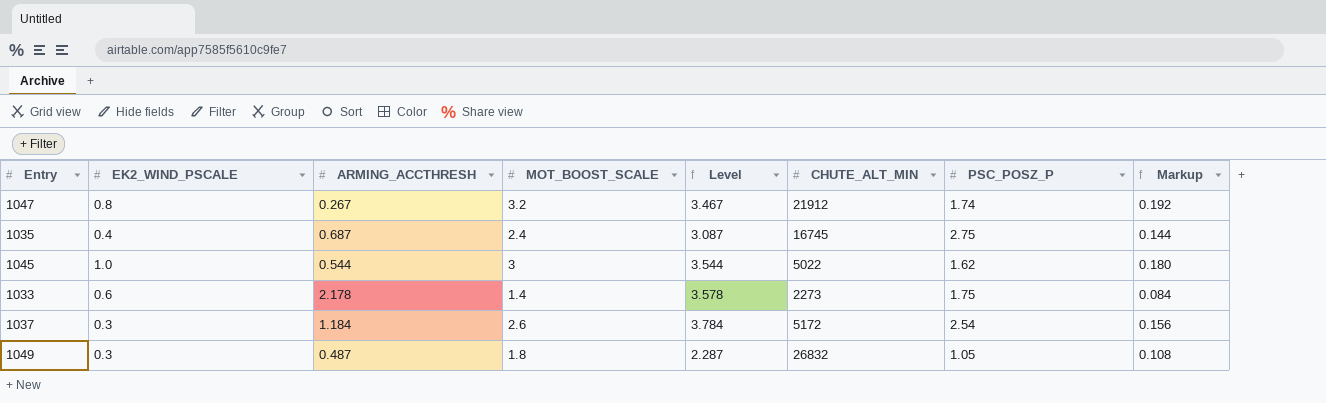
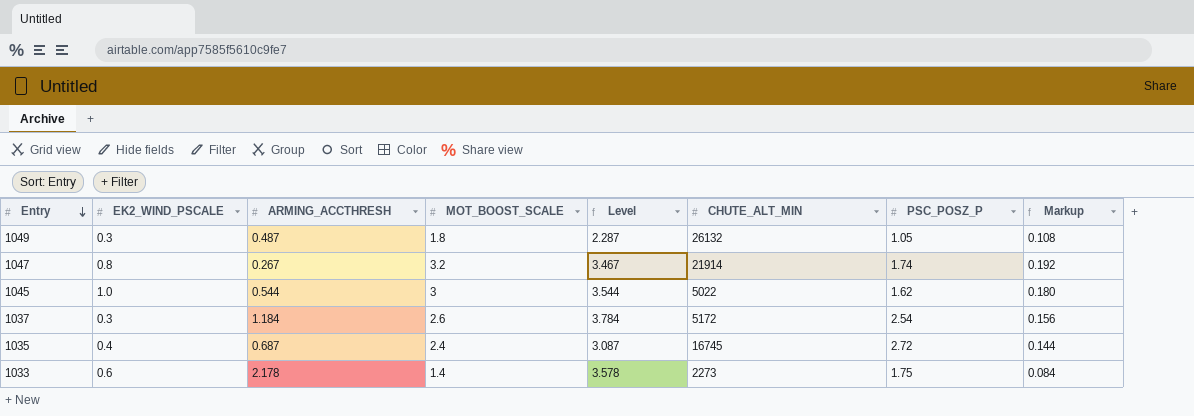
row order: none -> Entry descending
1049 | CHUTE_ALT_MIN: 26832 -> 26132
1047 | CHUTE_ALT_MIN: 21912 -> 21914
1035 | PSC_POSZ_P: 2.75 -> 2.72

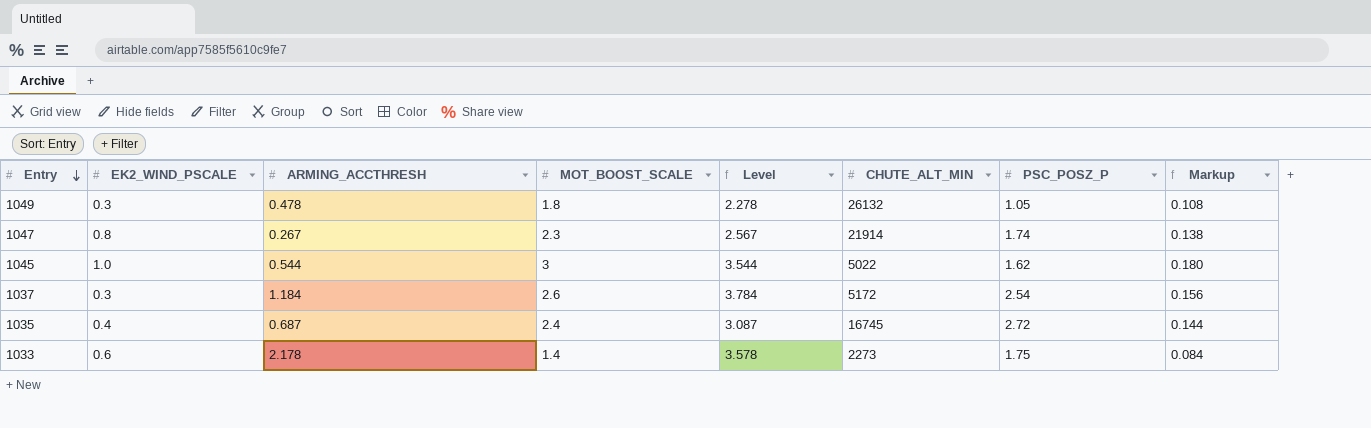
1049 | ARMING_ACCTHRESH: 0.487 -> 0.478
1049 | Level: 2.287 -> 2.278
1047 | MOT_BOOST_SCALE: 3.2 -> 2.3
1047 | Level: 3.467 -> 2.567
1047 | Markup: 0.192 -> 0.138

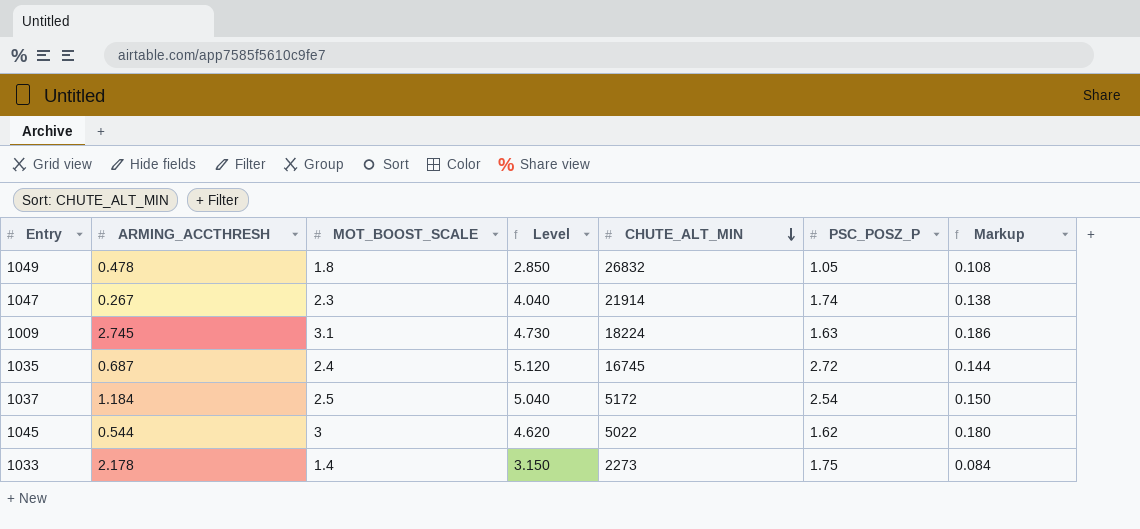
row order: Entry descending -> CHUTE_ALT_MIN descending
column EK2_WIND_PSCALE | position: 2 -> none
column Level | formula: [ARMING_ACCTHRESH] + [MOT_BOOST_SCALE] -> [MOT_BOOST_SCALE] + [PSC_POSZ_P]
1049 | CHUTE_ALT_MIN: 26132 -> 26832
row 1009: none -> 2.745 | 3.1 | 4.730 | 18224 | 1.63 | 0.186
1037 | MOT_BOOST_SCALE: 2.6 -> 2.5
1037 | Markup: 0.156 -> 0.150

